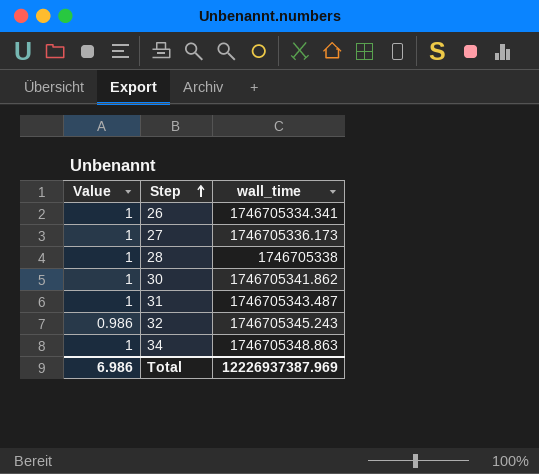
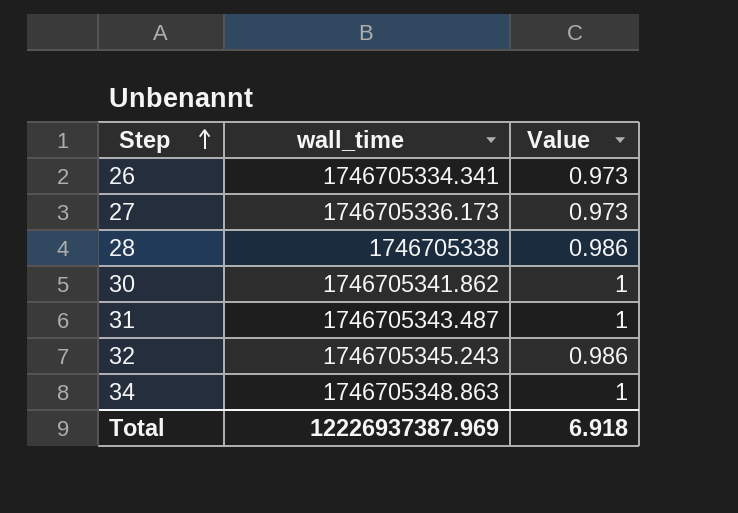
column Value | position: 1 -> 3
26 | Value: 1 -> 0.973
27 | Value: 1 -> 0.973
28 | Value: 1 -> 0.986
Total | Value: 6.986 -> 6.918

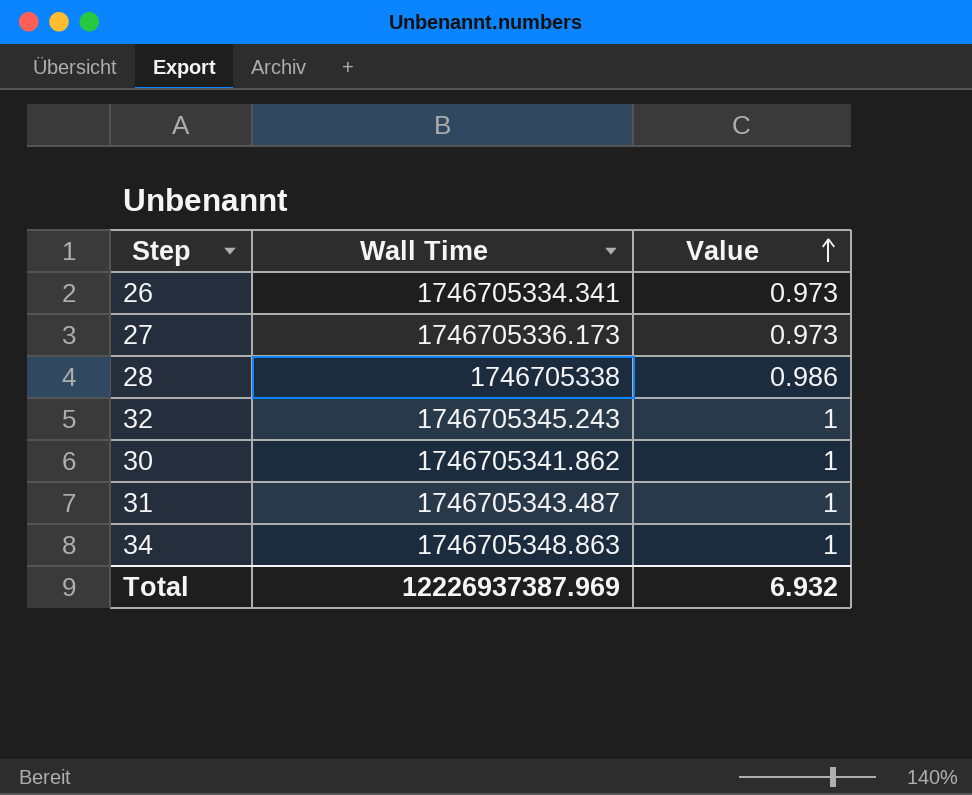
row order: Step ascending -> Value ascending
column name: wall_time -> Wall Time
32 | Value: 0.986 -> 1
Total | Value: 6.918 -> 6.932

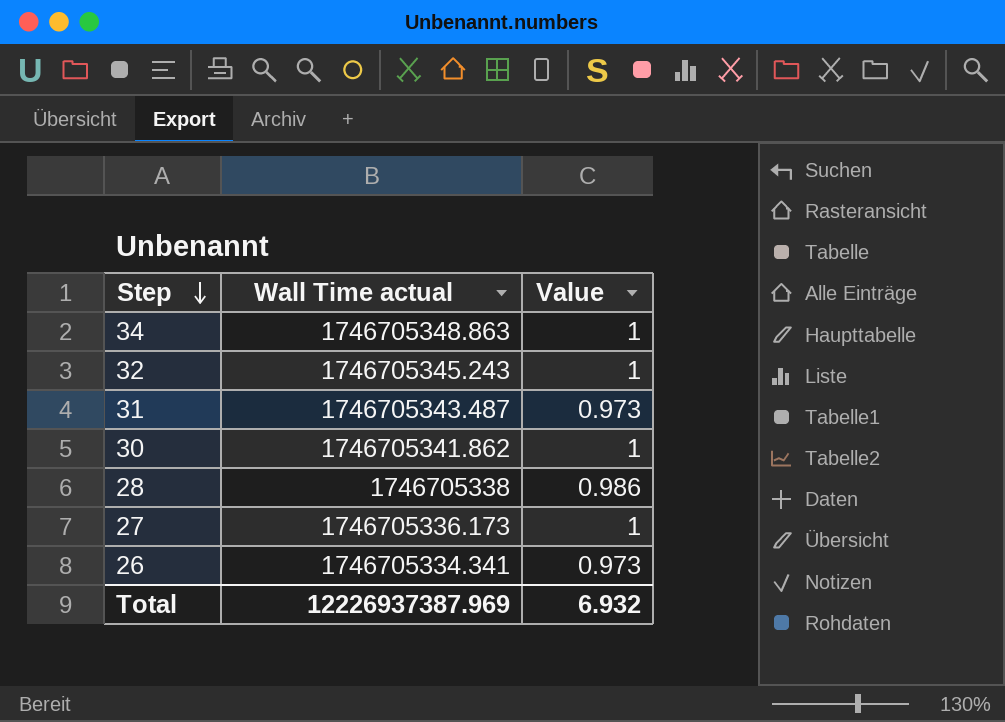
row order: Value ascending -> Step descending
column name: Wall Time -> Wall Time actual
31 | Value: 1 -> 0.973
27 | Value: 0.973 -> 1

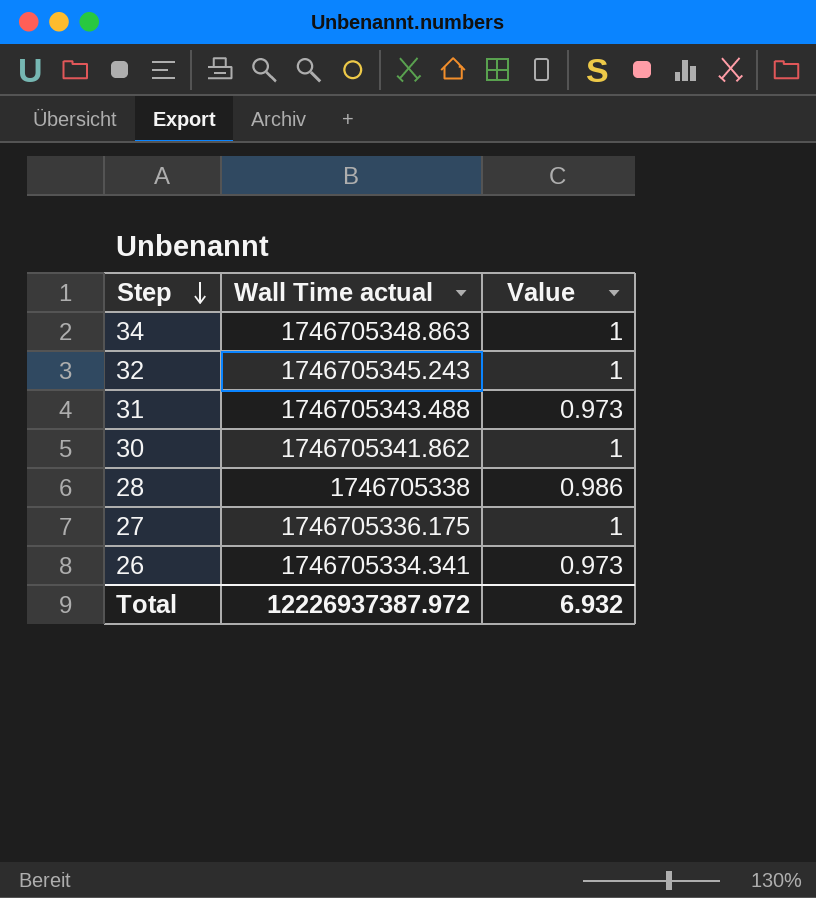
31 | Wall Time actual: 1746705343.487 -> 1746705343.488
27 | Wall Time actual: 1746705336.173 -> 1746705336.175
Total | Wall Time actual: 12226937387.969 -> 12226937387.972

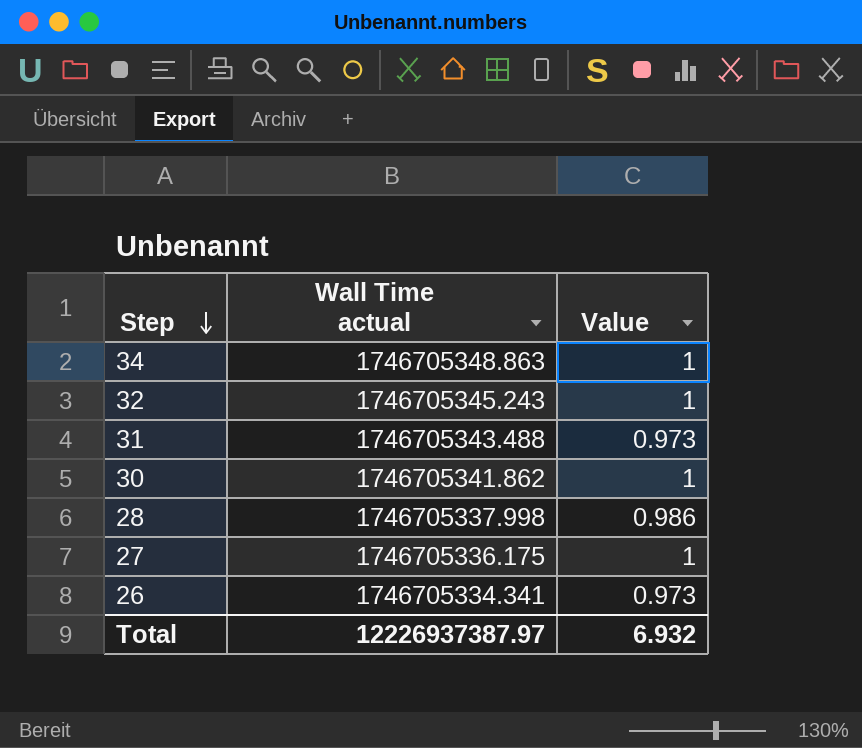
28 | Wall Time actual: 1746705338 -> 1746705337.998
Total | Wall Time actual: 12226937387.972 -> 12226937387.97

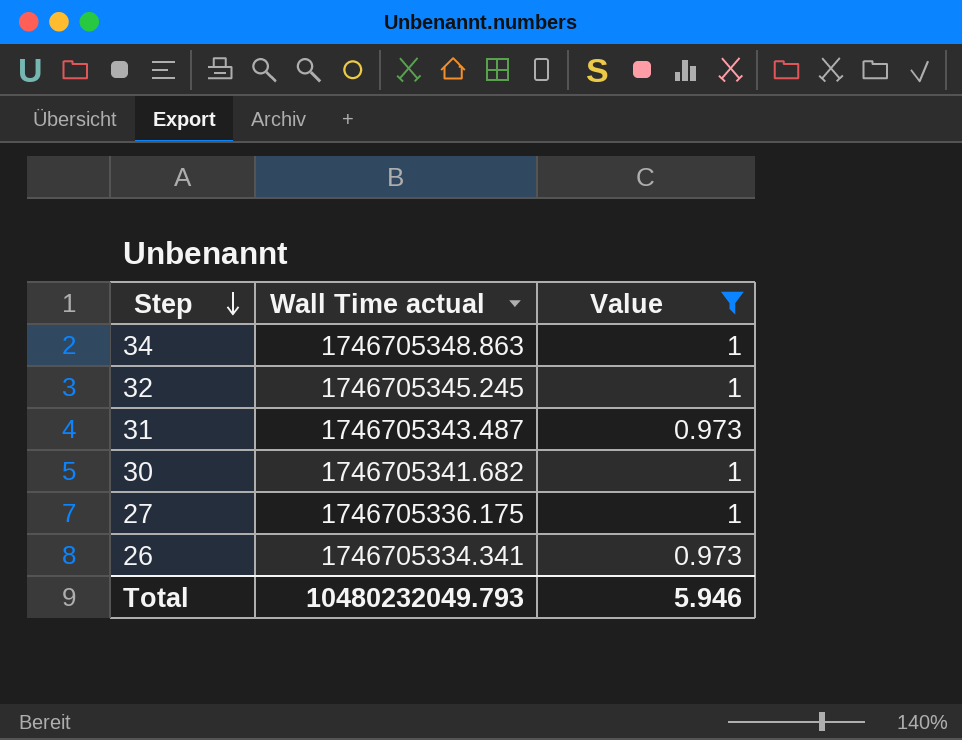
filter: none -> Value != 0.986
32 | Wall Time actual: 1746705345.243 -> 1746705345.245
31 | Wall Time actual: 1746705343.488 -> 1746705343.487
30 | Wall Time actual: 1746705341.862 -> 1746705341.682
Total | Wall Time actual: 12226937387.97 -> 10480232049.793
Total | Value: 6.932 -> 5.946

